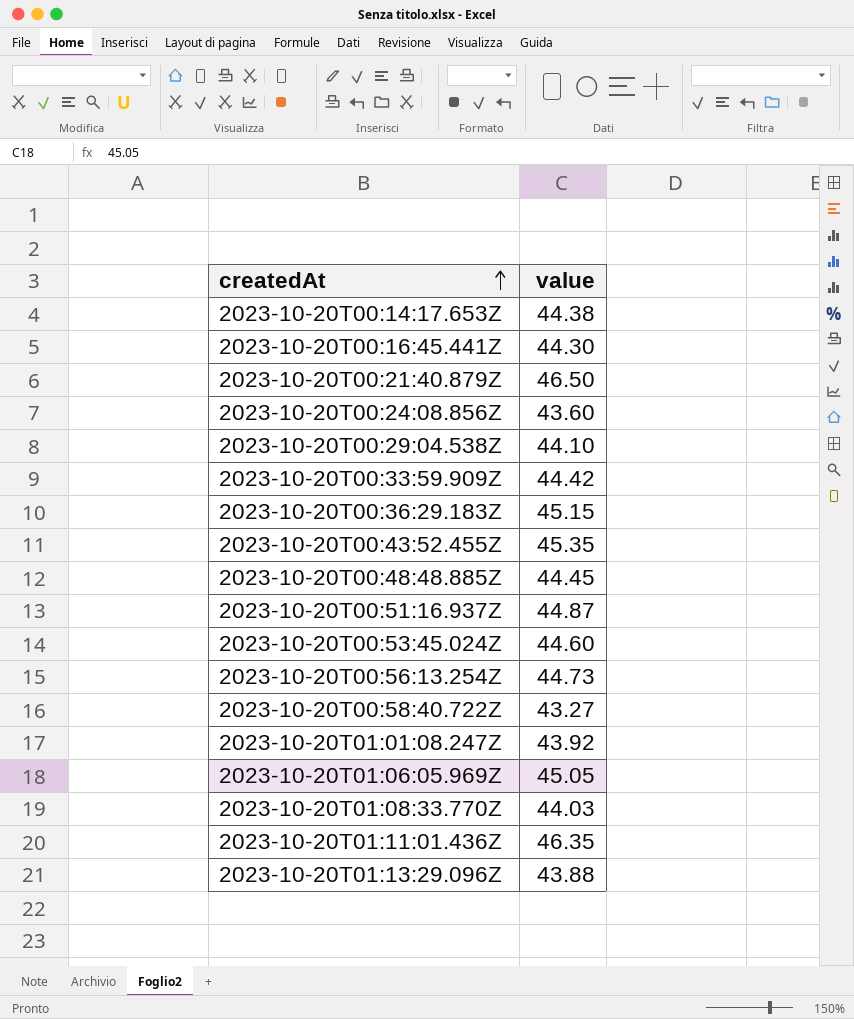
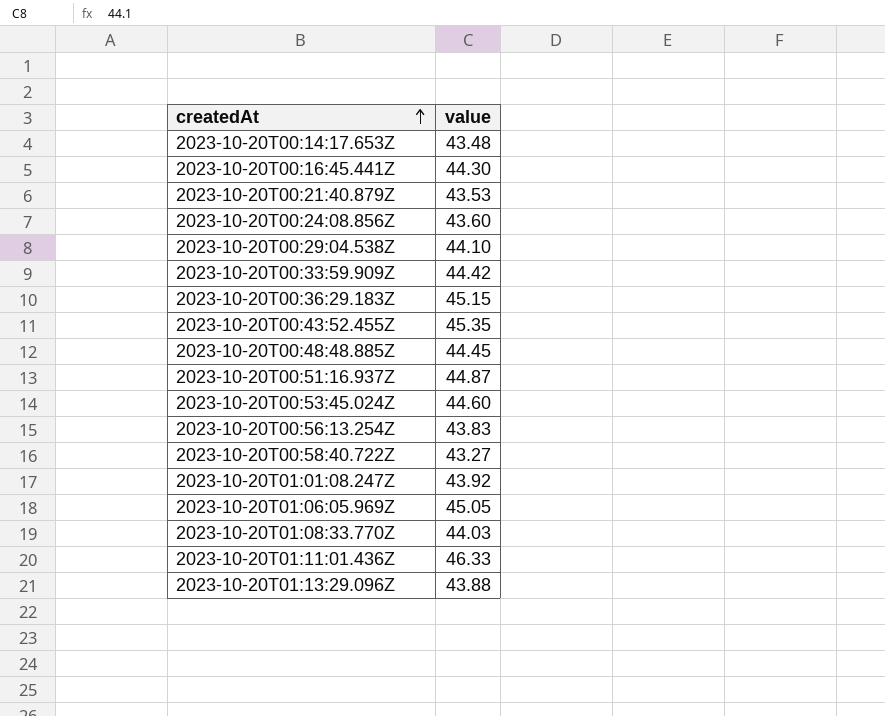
2023-10-20T00:14:17.653Z | value: 44.38 -> 43.48
2023-10-20T00:21:40.879Z | value: 46.50 -> 43.53
2023-10-20T00:56:13.254Z | value: 44.73 -> 43.83
2023-10-20T01:11:01.436Z | value: 46.35 -> 46.33

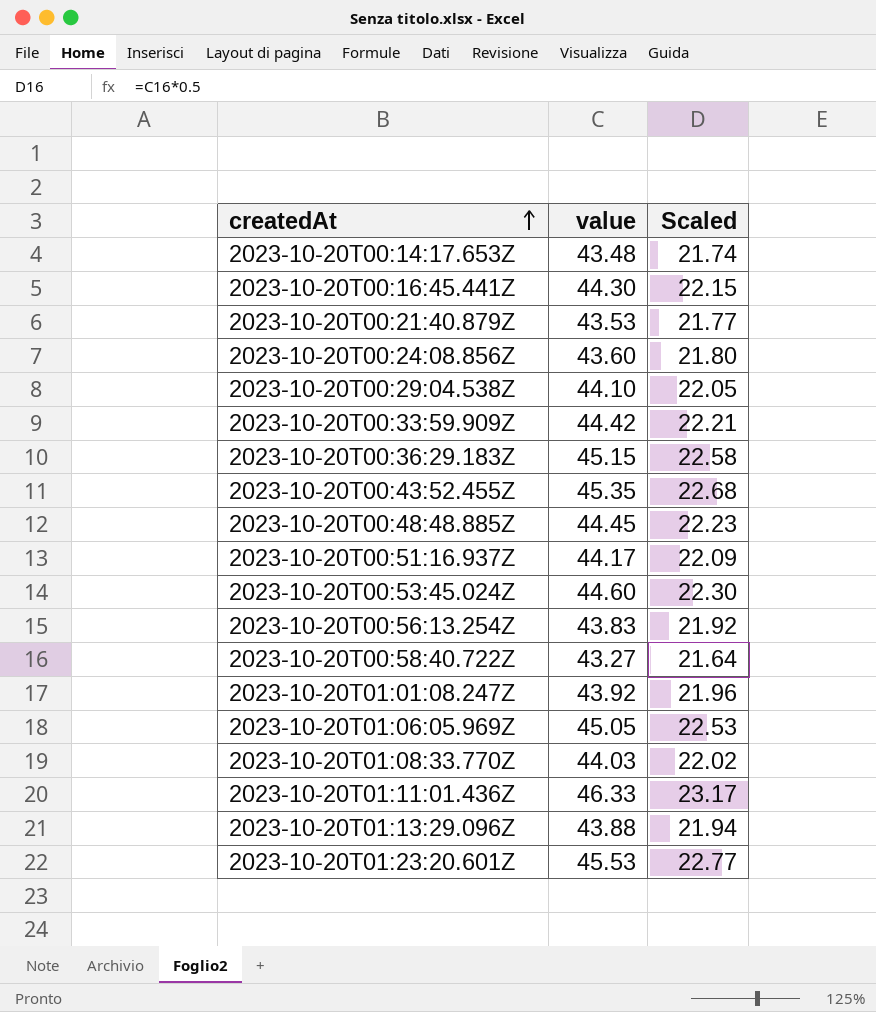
column Scaled | formula: none -> [value] * 0.5
2023-10-20T00:51:16.937Z | value: 44.87 -> 44.17
row 2023-10-20T01:23:20.601Z: none -> 45.53 | 22.77

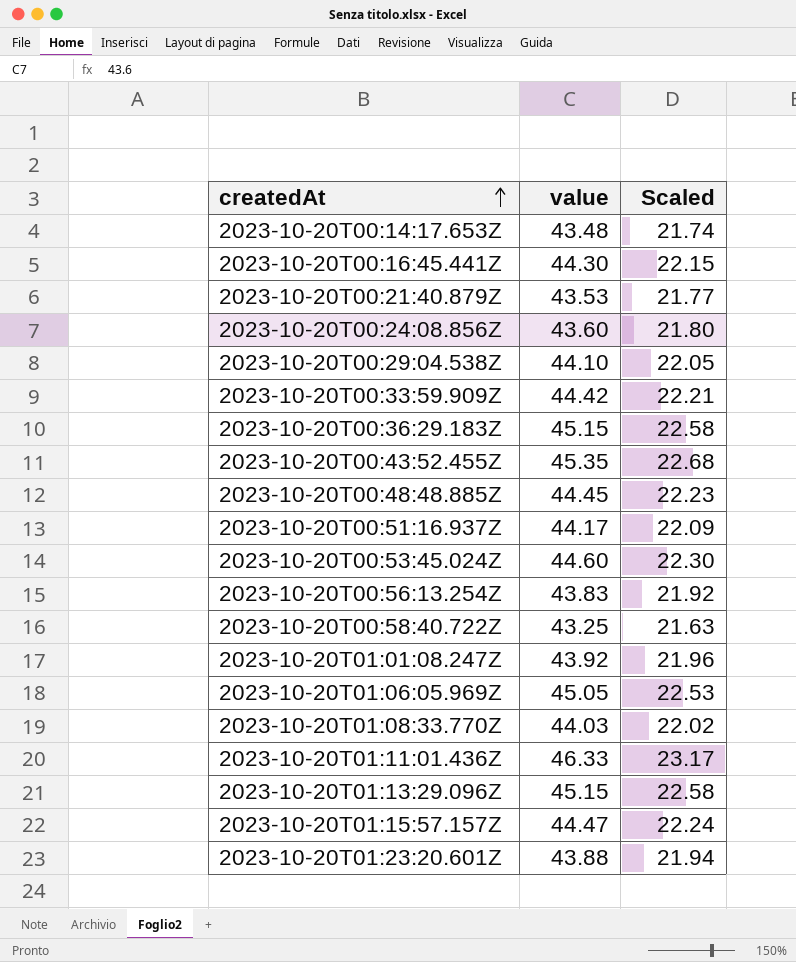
2023-10-20T00:58:40.722Z | value: 43.27 -> 43.25
2023-10-20T00:58:40.722Z | Scaled: 21.64 -> 21.63
2023-10-20T01:13:29.096Z | value: 43.88 -> 45.15
2023-10-20T01:13:29.096Z | Scaled: 21.94 -> 22.58
row 2023-10-20T01:15:57.157Z: none -> 44.47 | 22.24
2023-10-20T01:23:20.601Z | value: 45.53 -> 43.88
2023-10-20T01:23:20.601Z | Scaled: 22.77 -> 21.94

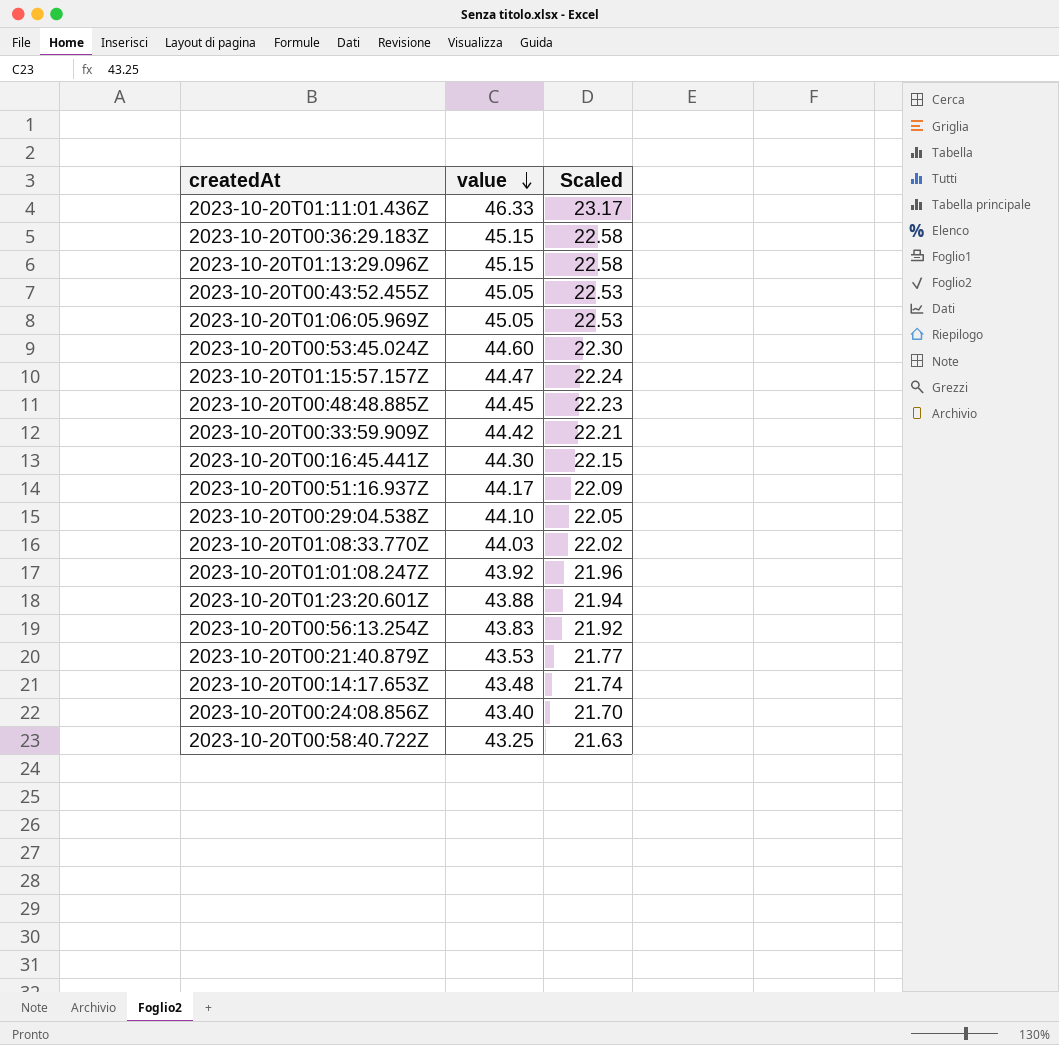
row order: createdAt ascending -> value descending
2023-10-20T00:43:52.455Z | value: 45.35 -> 45.05
2023-10-20T00:43:52.455Z | Scaled: 22.68 -> 22.53
2023-10-20T00:24:08.856Z | value: 43.60 -> 43.40
2023-10-20T00:24:08.856Z | Scaled: 21.80 -> 21.70

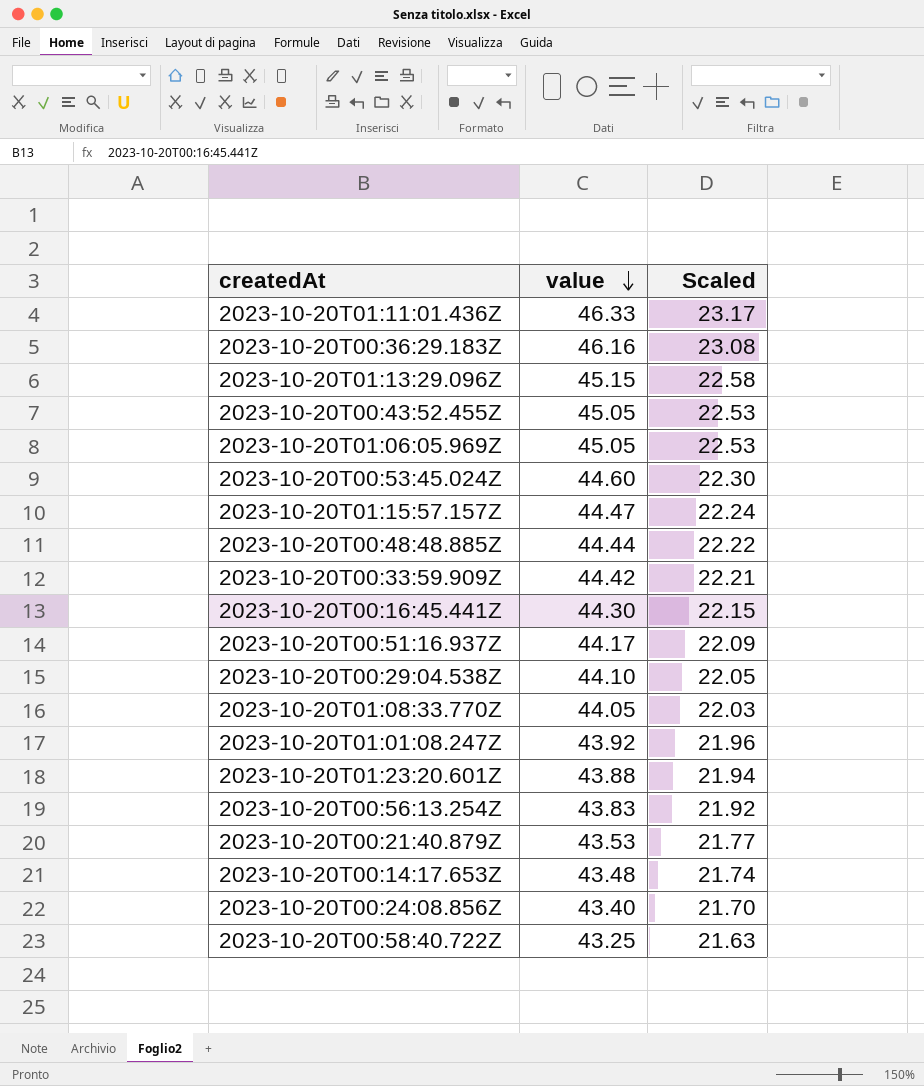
2023-10-20T00:36:29.183Z | value: 45.15 -> 46.16
2023-10-20T00:36:29.183Z | Scaled: 22.58 -> 23.08
2023-10-20T00:48:48.885Z | value: 44.45 -> 44.44
2023-10-20T00:48:48.885Z | Scaled: 22.23 -> 22.22
2023-10-20T01:08:33.770Z | value: 44.03 -> 44.05
2023-10-20T01:08:33.770Z | Scaled: 22.02 -> 22.03

